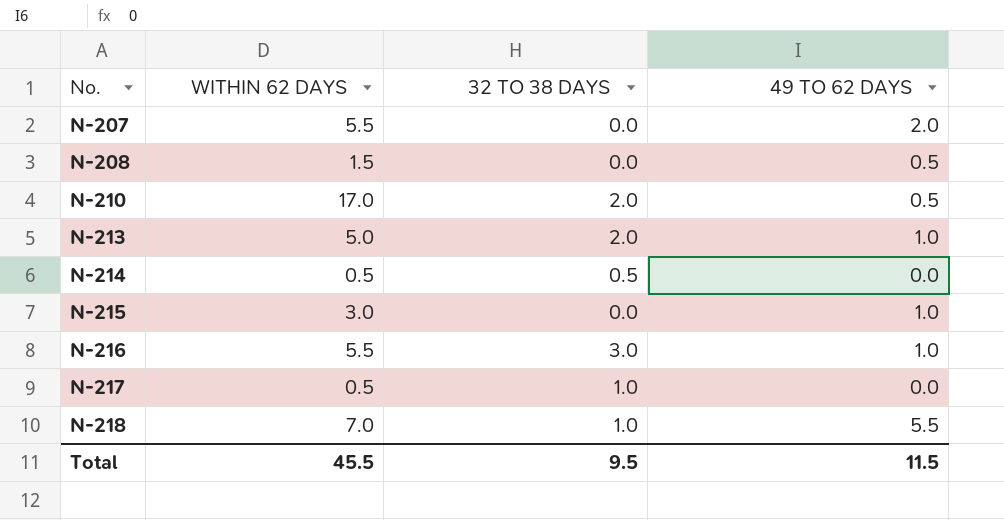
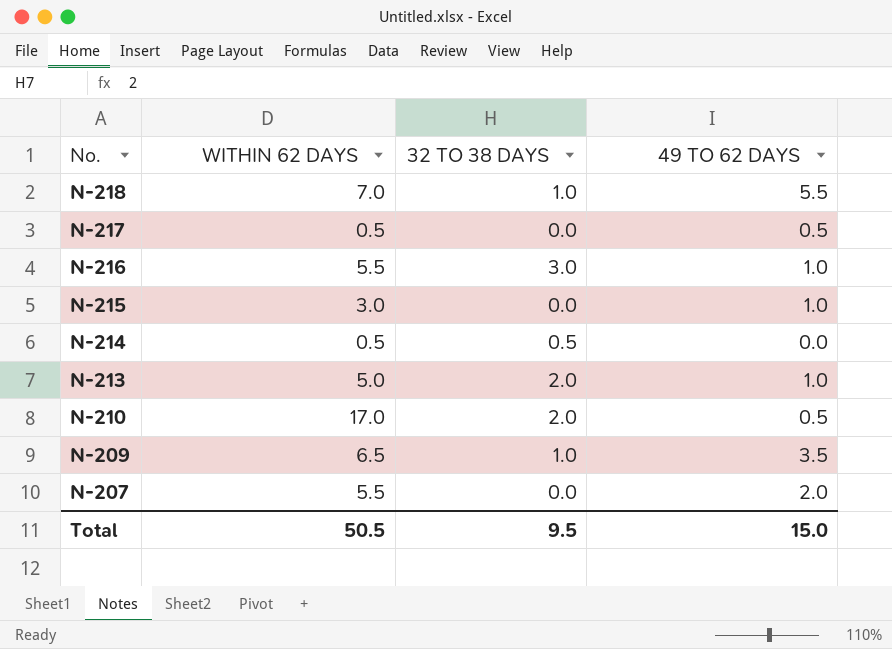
row order: No. ascending -> No. descending
row N-208: 1.5 | 0.0 | 0.5 -> none
N-217 | 32 TO 38 DAYS: 1.0 -> 0.0
N-217 | 49 TO 62 DAYS: 0.0 -> 0.5
row N-209: none -> 6.5 | 1.0 | 3.5
Total | WITHIN 62 DAYS: 45.5 -> 50.5
Total | 49 TO 62 DAYS: 11.5 -> 15.0

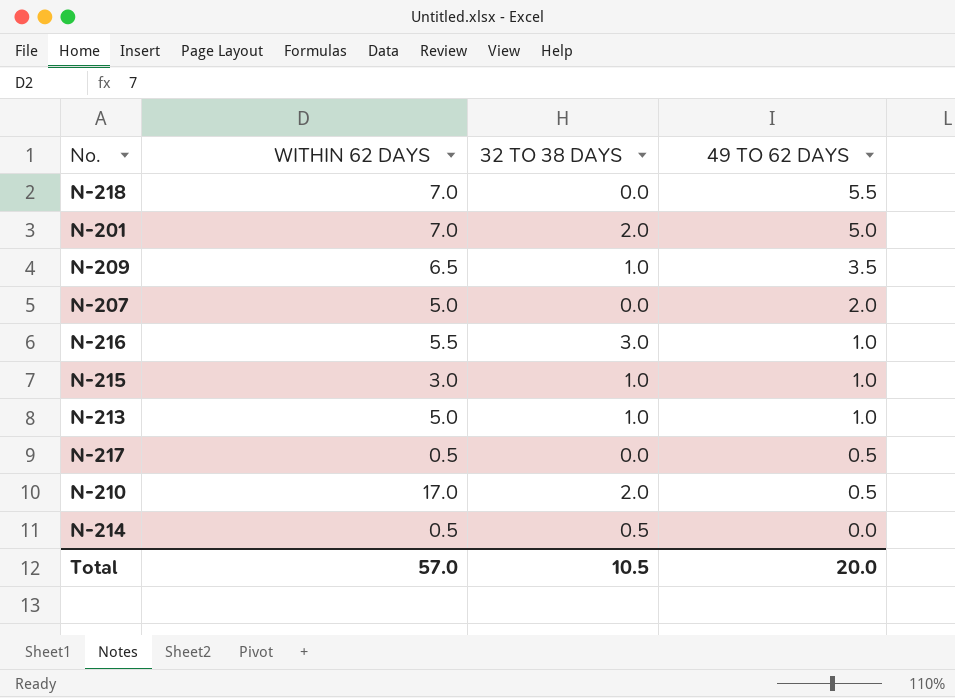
row order: No. descending -> 49 TO 62 DAYS descending
N-218 | 32 TO 38 DAYS: 1.0 -> 0.0
row N-201: none -> 7.0 | 2.0 | 5.0
N-207 | WITHIN 62 DAYS: 5.5 -> 5.0
N-215 | 32 TO 38 DAYS: 0.0 -> 1.0
N-213 | 32 TO 38 DAYS: 2.0 -> 1.0
Total | WITHIN 62 DAYS: 50.5 -> 57.0
Total | 32 TO 38 DAYS: 9.5 -> 10.5
Total | 49 TO 62 DAYS: 15.0 -> 20.0

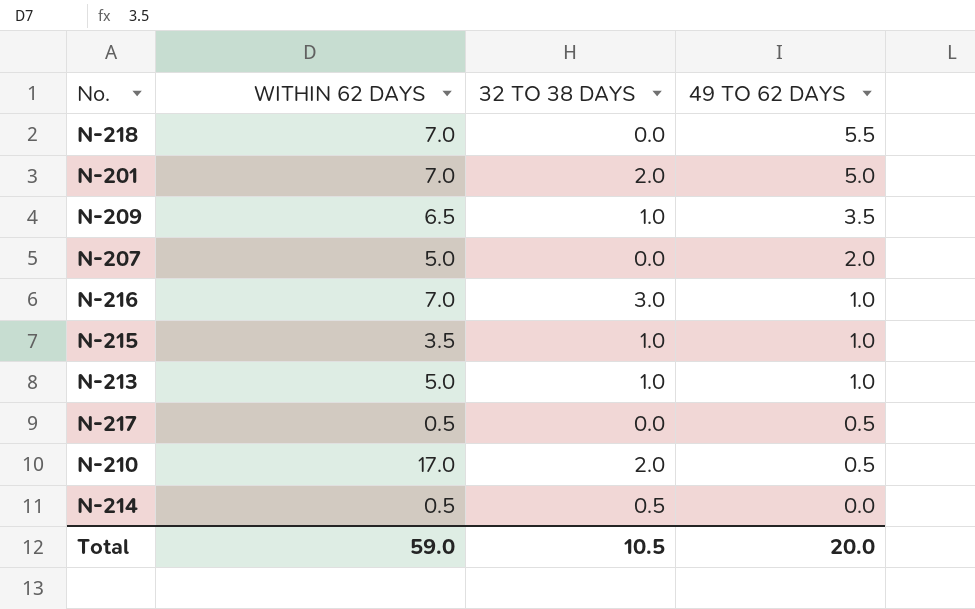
N-216 | WITHIN 62 DAYS: 5.5 -> 7.0
N-215 | WITHIN 62 DAYS: 3.0 -> 3.5
Total | WITHIN 62 DAYS: 57.0 -> 59.0

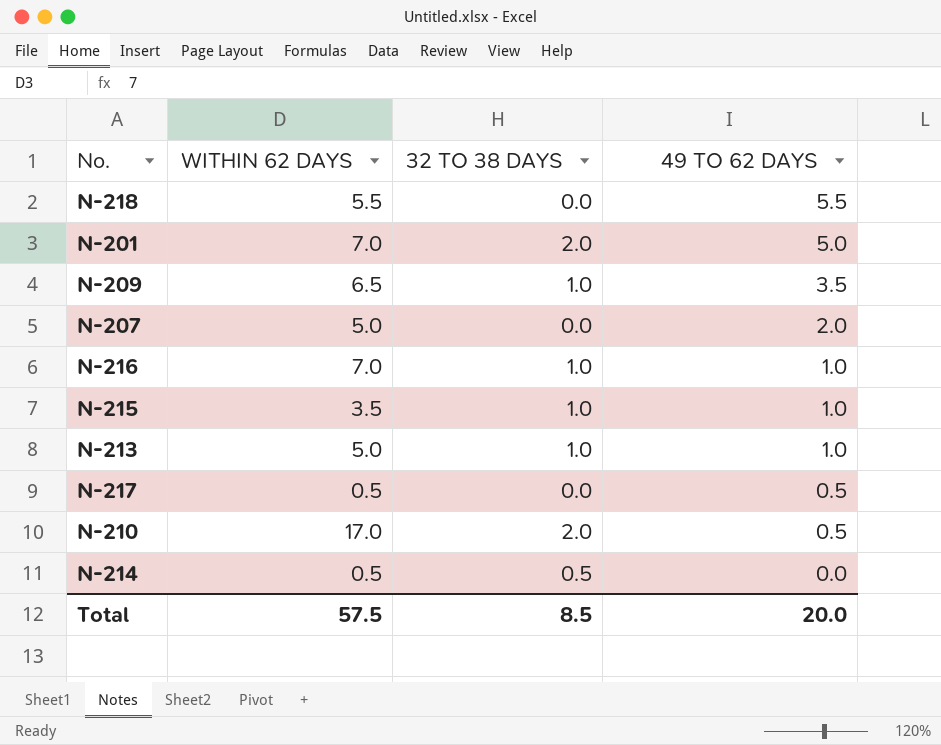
N-218 | WITHIN 62 DAYS: 7.0 -> 5.5
N-216 | 32 TO 38 DAYS: 3.0 -> 1.0
Total | WITHIN 62 DAYS: 59.0 -> 57.5
Total | 32 TO 38 DAYS: 10.5 -> 8.5

